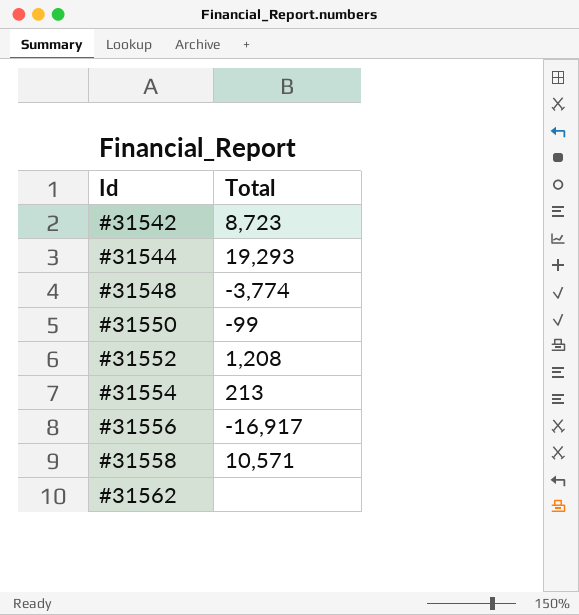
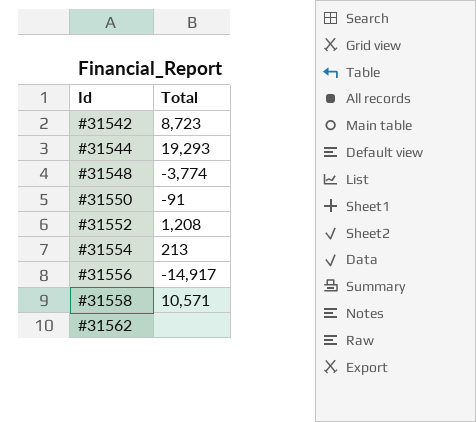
#31550 | Total: -99 -> -91
#31556 | Total: -16,917 -> -14,917

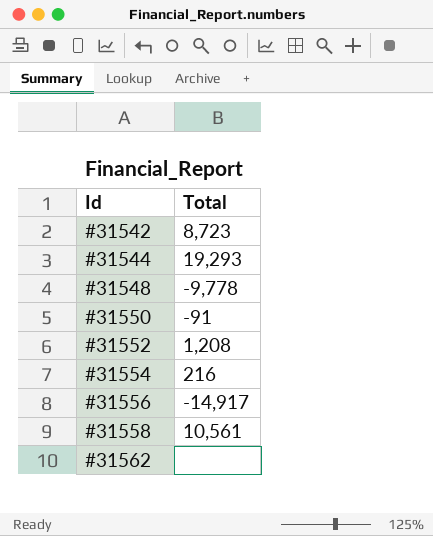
#31548 | Total: -3,774 -> -9,778
#31554 | Total: 213 -> 216
#31558 | Total: 10,571 -> 10,561

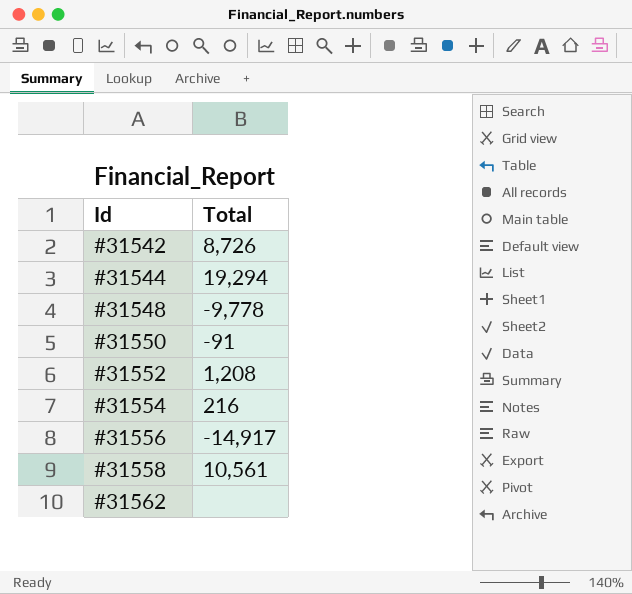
#31542 | Total: 8,723 -> 8,726
#31544 | Total: 19,293 -> 19,294

